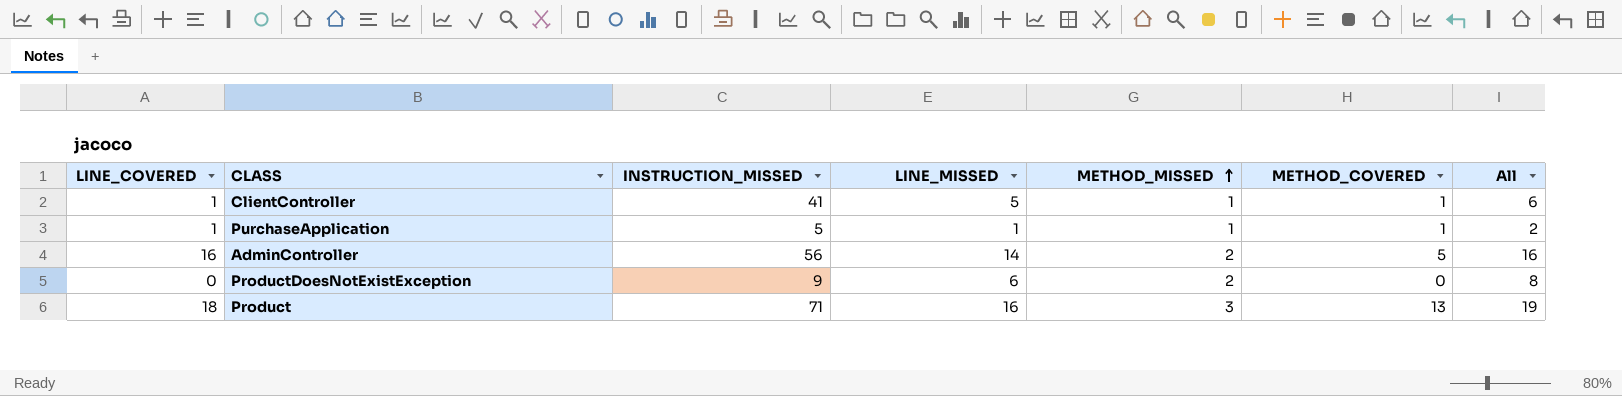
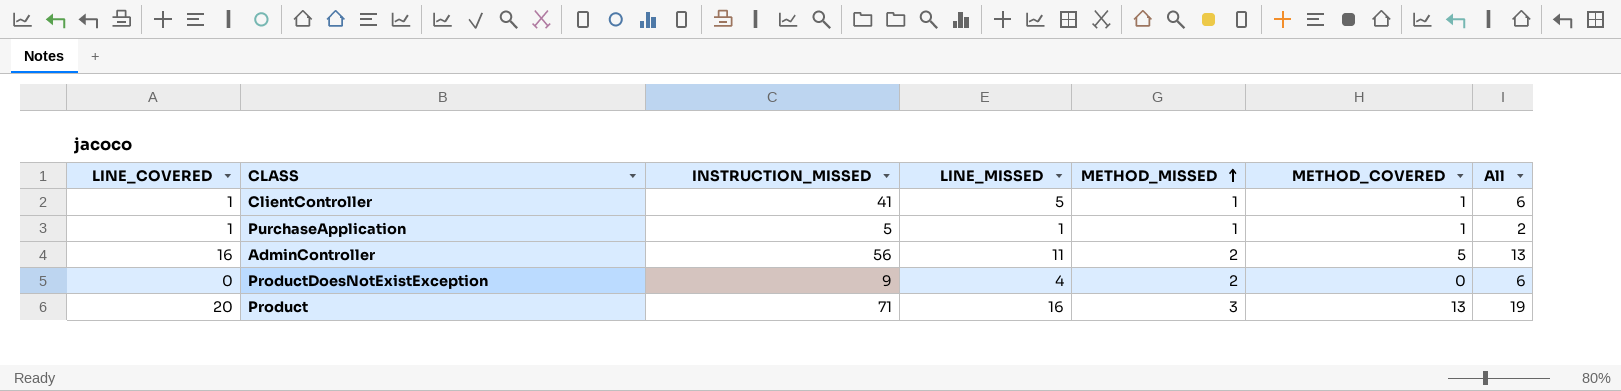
AdminController | LINE_MISSED: 14 -> 11
AdminController | All: 16 -> 13
ProductDoesNotExistException | LINE_MISSED: 6 -> 4
ProductDoesNotExistException | All: 8 -> 6
Product | LINE_COVERED: 18 -> 20

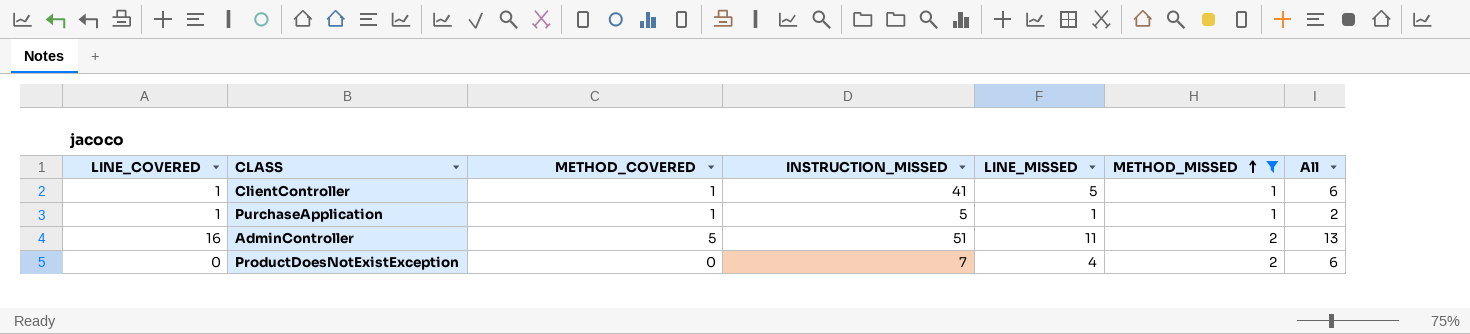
filter: none -> METHOD_MISSED != 3
column METHOD_COVERED | position: 6 -> 3
AdminController | INSTRUCTION_MISSED: 56 -> 51
ProductDoesNotExistException | INSTRUCTION_MISSED: 9 -> 7

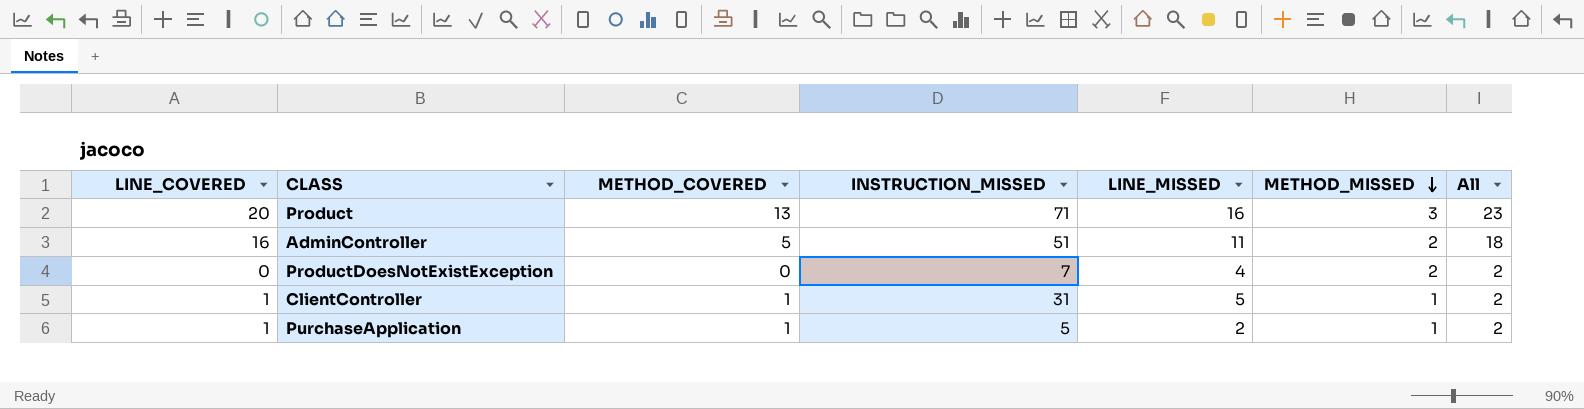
filter: METHOD_MISSED != 3 -> none
row order: METHOD_MISSED ascending -> METHOD_MISSED descending
column All | formula: [LINE_MISSED] + [METHOD_MISSED] -> [LINE_COVERED] + [METHOD_MISSED]
ClientController | INSTRUCTION_MISSED: 41 -> 31
PurchaseApplication | LINE_MISSED: 1 -> 2

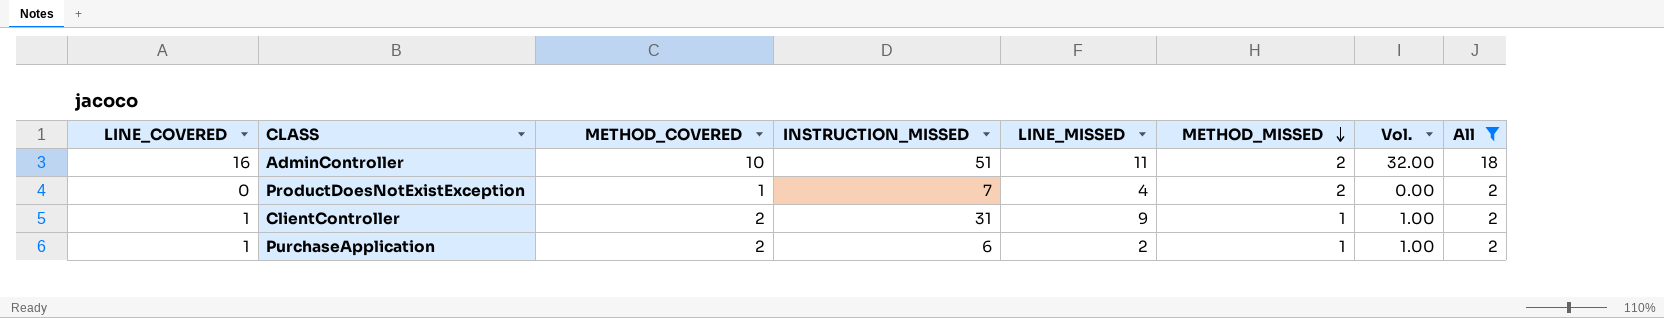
filter: none -> All != 23
column Vol. | formula: none -> [LINE_COVERED] * [METHOD_MISSED]
AdminController | METHOD_COVERED: 5 -> 10
ProductDoesNotExistException | METHOD_COVERED: 0 -> 1
ClientController | METHOD_COVERED: 1 -> 2
ClientController | LINE_MISSED: 5 -> 9
PurchaseApplication | METHOD_COVERED: 1 -> 2
PurchaseApplication | INSTRUCTION_MISSED: 5 -> 6

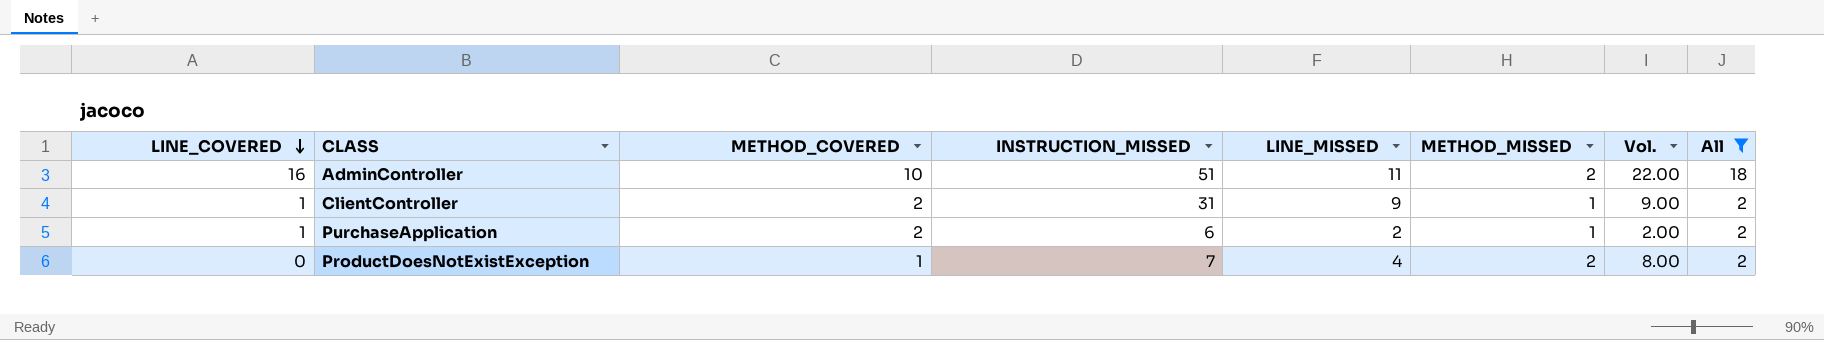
row order: METHOD_MISSED descending -> LINE_COVERED descending
column Vol. | formula: [LINE_COVERED] * [METHOD_MISSED] -> [LINE_MISSED] * [METHOD_MISSED]

